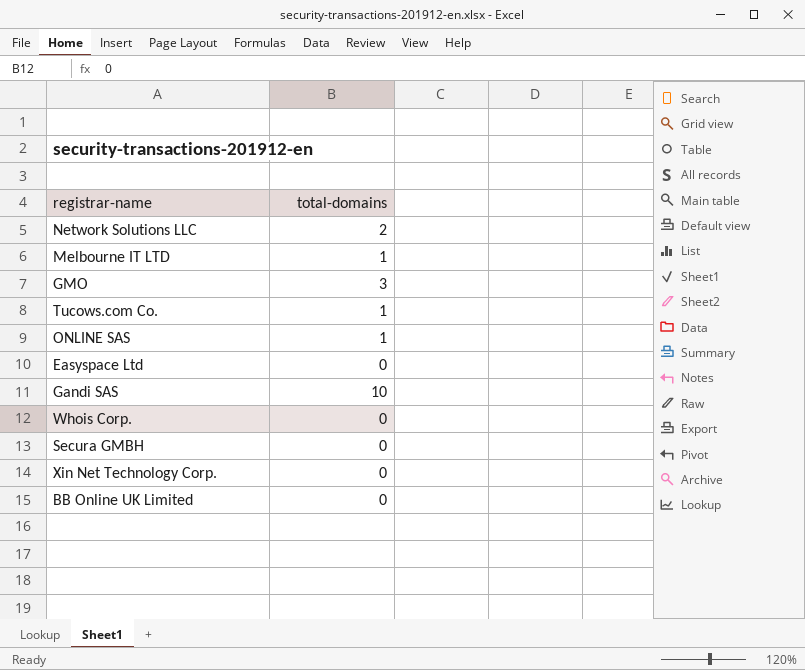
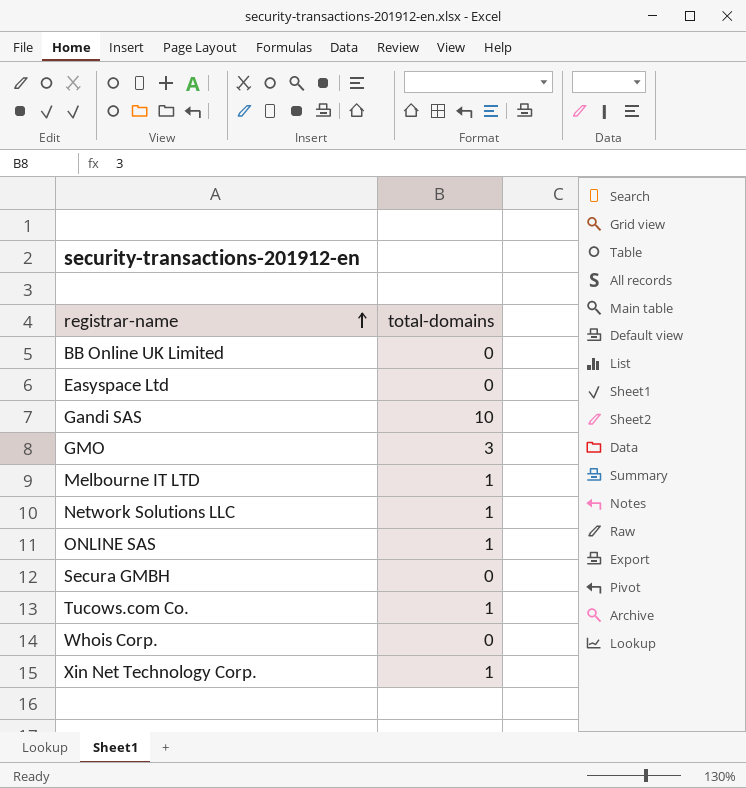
row order: none -> registrar-name ascending
Network Solutions LLC | total-domains: 2 -> 1
Xin Net Technology Corp. | total-domains: 0 -> 1

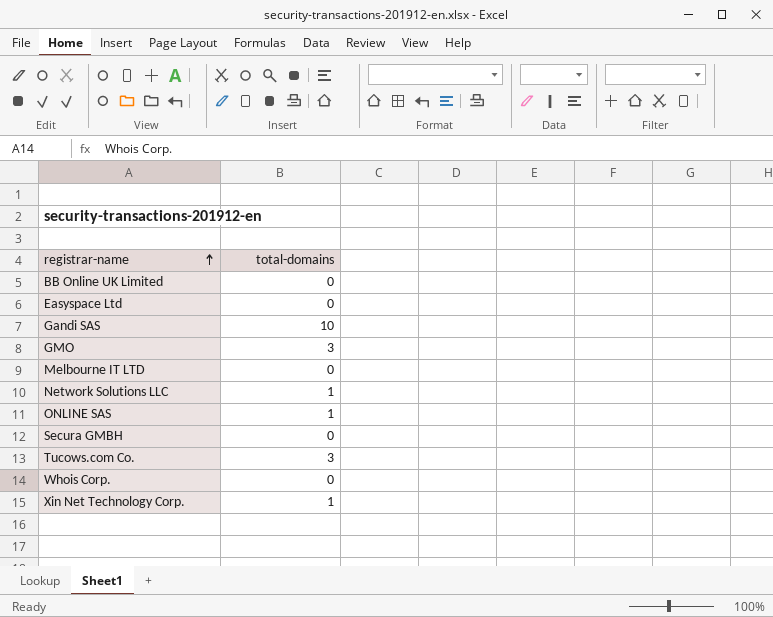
Melbourne IT LTD | total-domains: 1 -> 0
Tucows.com Co. | total-domains: 1 -> 3

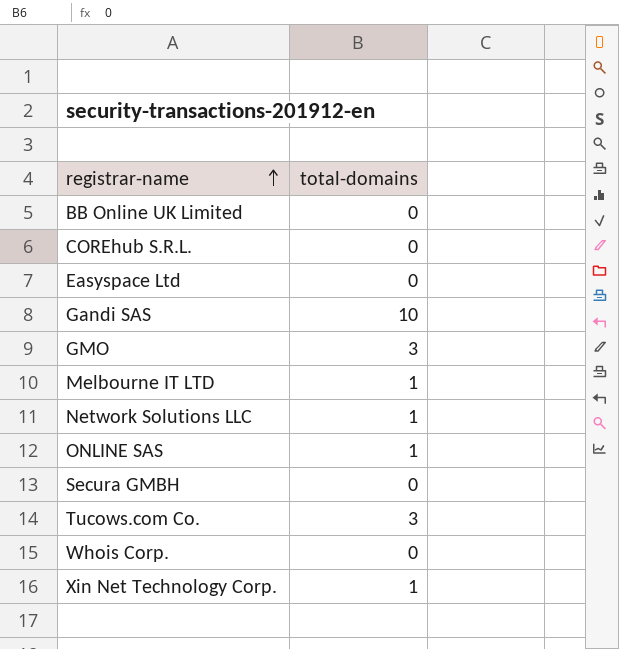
row COREhub S.R.L.: none -> 0
Melbourne IT LTD | total-domains: 0 -> 1

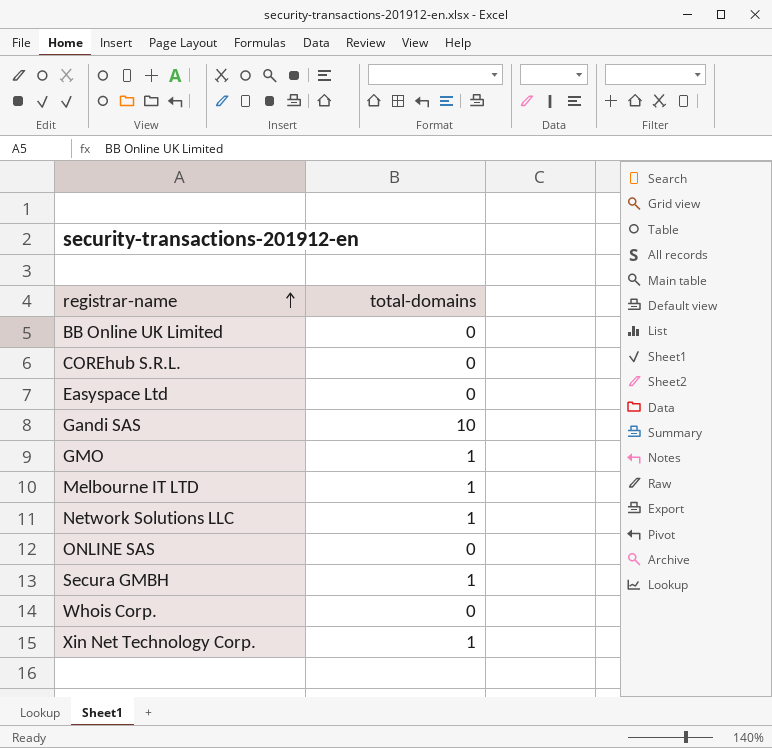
row Tucows.com Co.: 3 -> none
GMO | total-domains: 3 -> 1
ONLINE SAS | total-domains: 1 -> 0
Secura GMBH | total-domains: 0 -> 1

